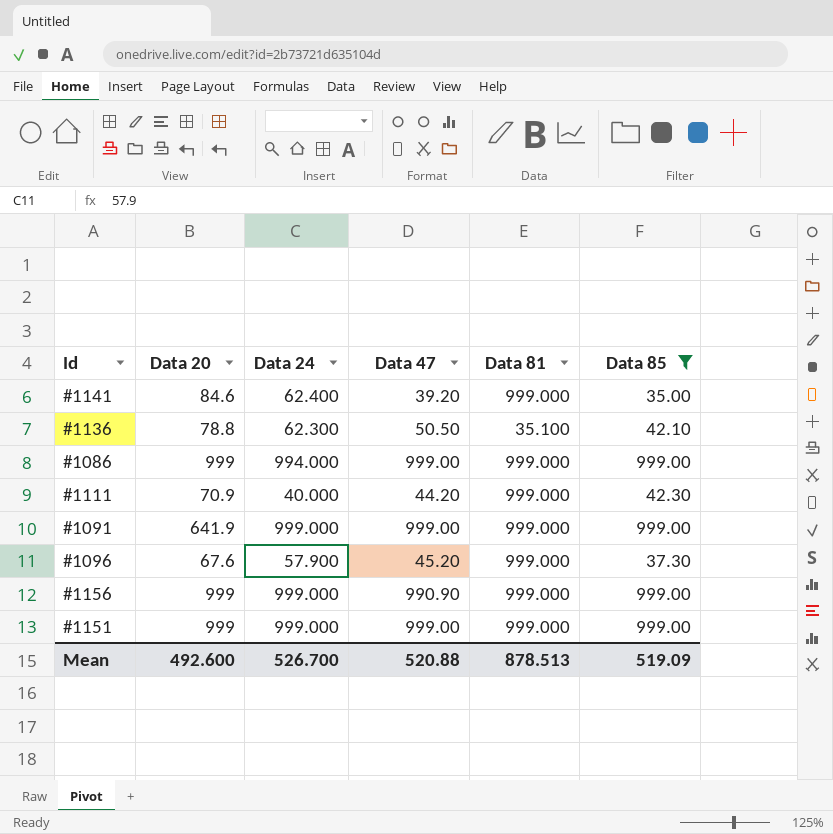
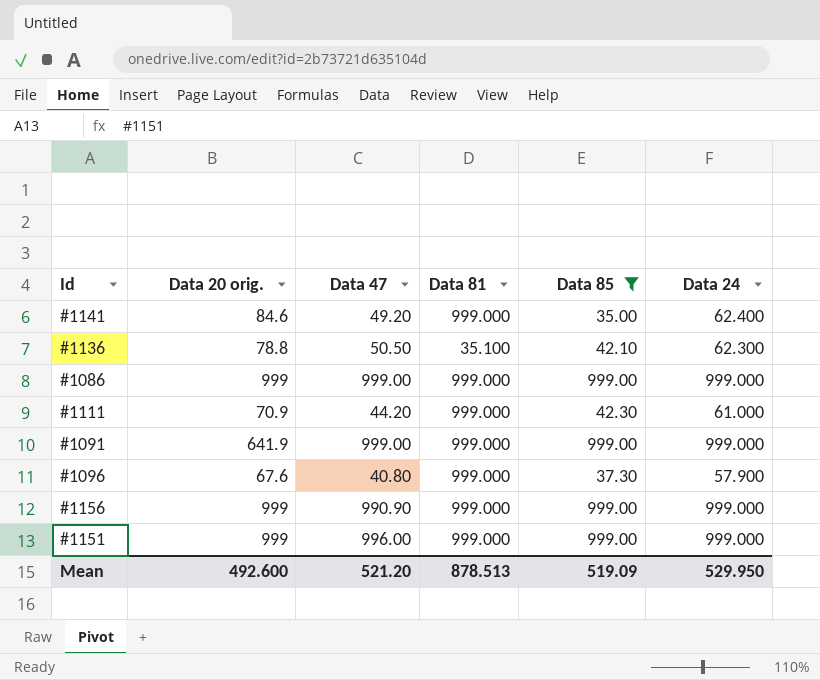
column name: Data 20 -> Data 20 orig.
column Data 24 | position: 3 -> 6
#1141 | Data 47: 39.20 -> 49.20
#1086 | Data 24: 994.000 -> 999.000
#1111 | Data 24: 40.000 -> 61.000
#1096 | Data 47: 45.20 -> 40.80
#1151 | Data 47: 999.00 -> 996.00
Mean | Data 47: 520.88 -> 521.20
Mean | Data 24: 526.700 -> 529.950

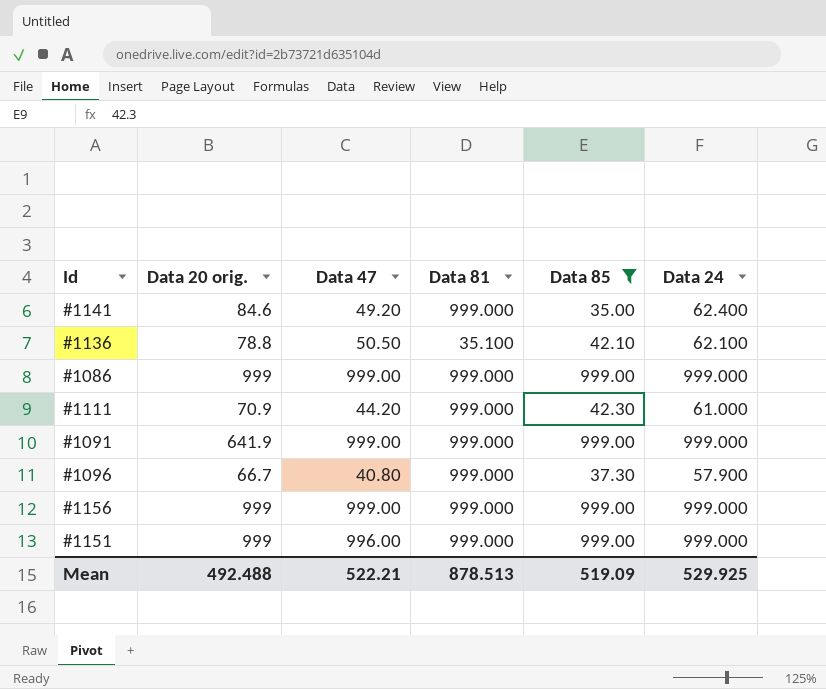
#1136 | Data 24: 62.300 -> 62.100
#1096 | Data 20 orig.: 67.6 -> 66.7
#1156 | Data 47: 990.90 -> 999.00
Mean | Data 20 orig.: 492.600 -> 492.488
Mean | Data 47: 521.20 -> 522.21
Mean | Data 24: 529.950 -> 529.925

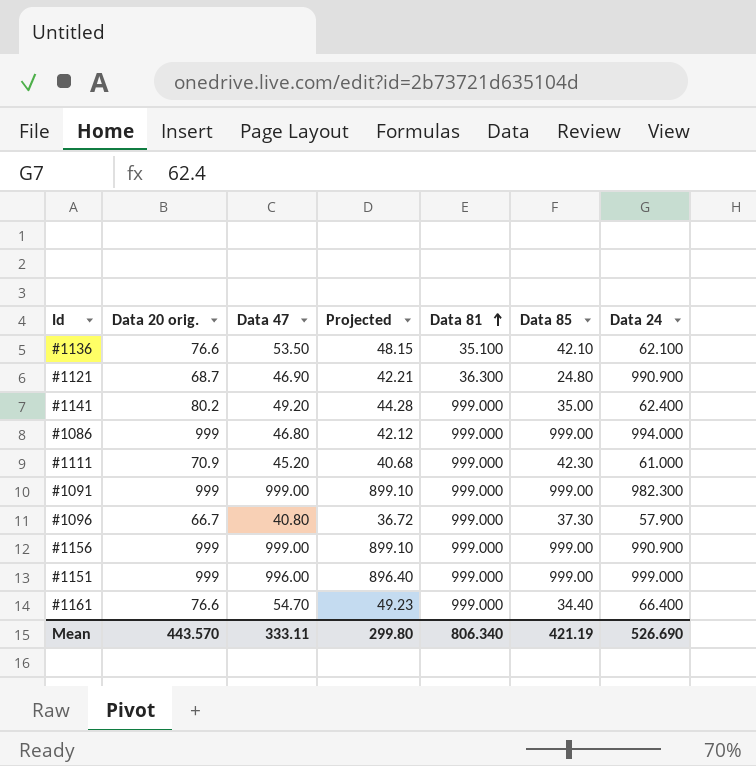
filter: Data 85 >= 35.00 -> none
row order: none -> Data 81 ascending
column Projected | formula: none -> [Data 47] * 0.9
#1136 | Data 20 orig.: 78.8 -> 76.6
#1136 | Data 47: 50.50 -> 53.50
#1141 | Data 20 orig.: 84.6 -> 80.2
#1086 | Data 47: 999.00 -> 46.80
#1086 | Data 24: 999.000 -> 994.000
#1111 | Data 47: 44.20 -> 45.20
#1091 | Data 20 orig.: 641.9 -> 999
#1091 | Data 24: 999.000 -> 982.300
#1156 | Data 24: 999.000 -> 990.900
Mean | Data 20 orig.: 492.488 -> 443.570
Mean | Data 47: 522.21 -> 333.11
Mean | Data 81: 878.513 -> 806.340
Mean | Data 85: 519.09 -> 421.19
Mean | Data 24: 529.925 -> 526.690

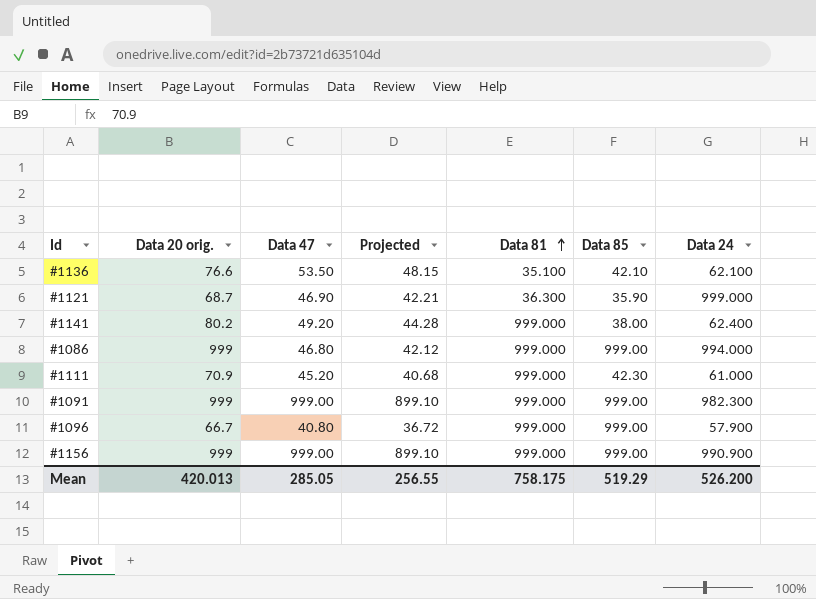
row #1151: 999 | 996.00 | 896.40 | 999.000 | 999.00 | 999.000 -> none
row #1161: 76.6 | 54.70 | 49.23 | 999.000 | 34.40 | 66.400 -> none
#1121 | Data 85: 24.80 -> 35.90
#1121 | Data 24: 990.900 -> 999.000
#1141 | Data 85: 35.00 -> 38.00
#1096 | Data 85: 37.30 -> 999.00
Mean | Data 20 orig.: 443.570 -> 420.013
Mean | Data 47: 333.11 -> 285.05
Mean | Projected: 299.80 -> 256.55
Mean | Data 81: 806.340 -> 758.175
Mean | Data 85: 421.19 -> 519.29
Mean | Data 24: 526.690 -> 526.200

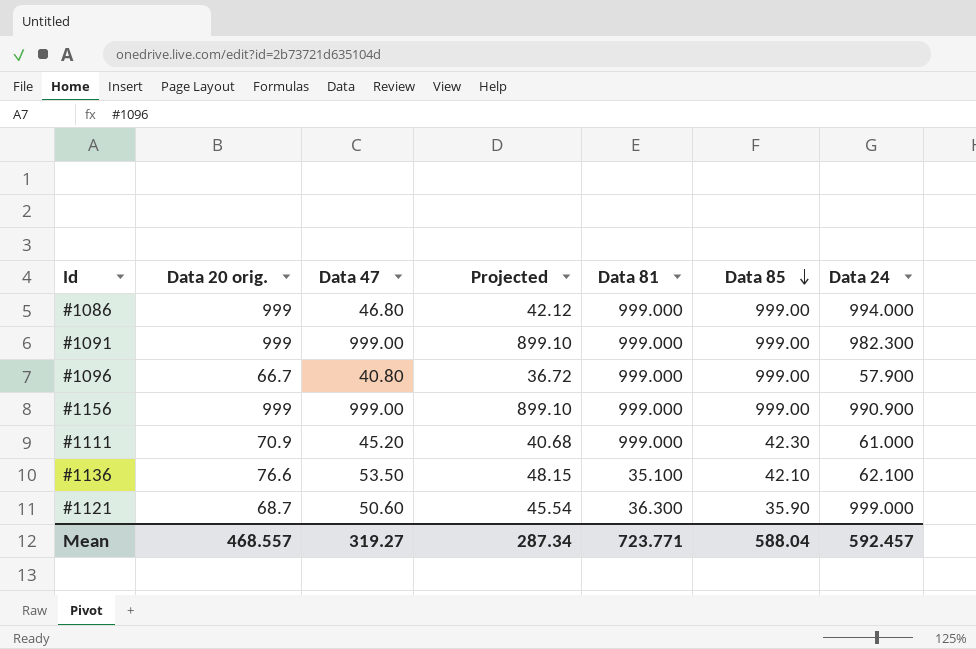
row order: Data 81 ascending -> Data 85 descending
row #1141: 80.2 | 49.20 | 44.28 | 999.000 | 38.00 | 62.400 -> none
#1121 | Data 47: 46.90 -> 50.60
#1121 | Projected: 42.21 -> 45.54
Mean | Data 20 orig.: 420.013 -> 468.557
Mean | Data 47: 285.05 -> 319.27
Mean | Projected: 256.55 -> 287.34
Mean | Data 81: 758.175 -> 723.771
Mean | Data 85: 519.29 -> 588.04
Mean | Data 24: 526.200 -> 592.457

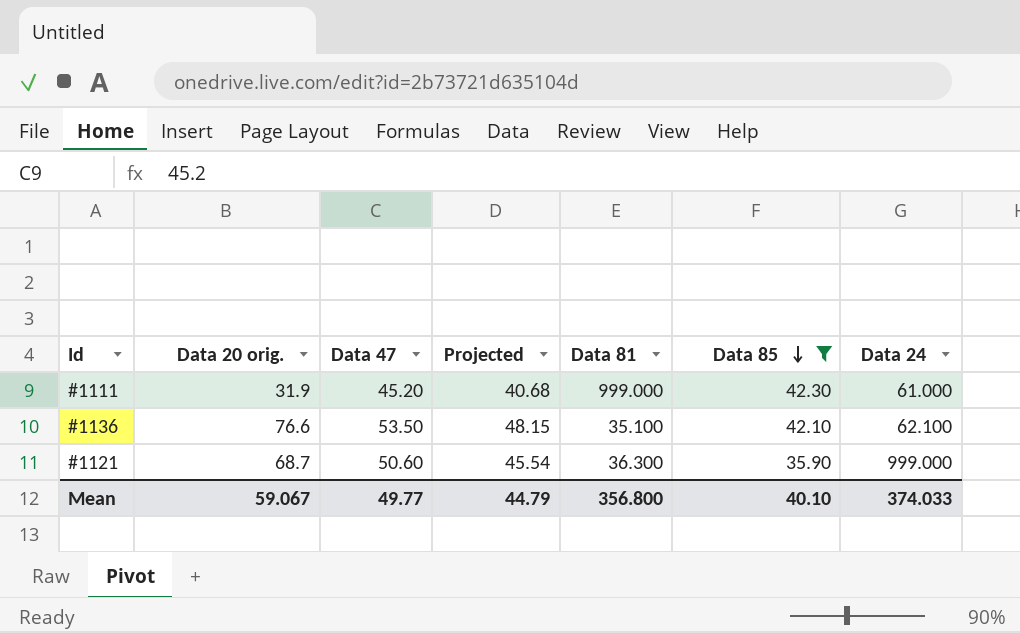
filter: none -> Data 85 != 999.00
#1111 | Data 20 orig.: 70.9 -> 31.9
Mean | Data 20 orig.: 468.557 -> 59.067
Mean | Data 47: 319.27 -> 49.77
Mean | Projected: 287.34 -> 44.79
Mean | Data 81: 723.771 -> 356.800
Mean | Data 85: 588.04 -> 40.10
Mean | Data 24: 592.457 -> 374.033

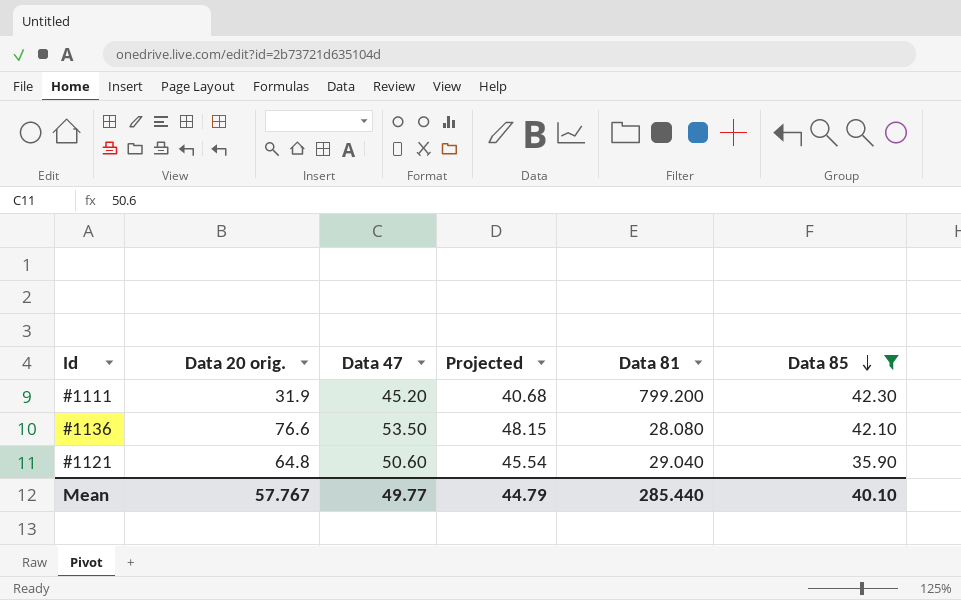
column Data 24 | position: 7 -> none
#1111 | Data 81: 999.000 -> 799.200
#1136 | Data 81: 35.100 -> 28.080
#1121 | Data 20 orig.: 68.7 -> 64.8
#1121 | Data 81: 36.300 -> 29.040
Mean | Data 20 orig.: 59.067 -> 57.767
Mean | Data 81: 356.800 -> 285.440

